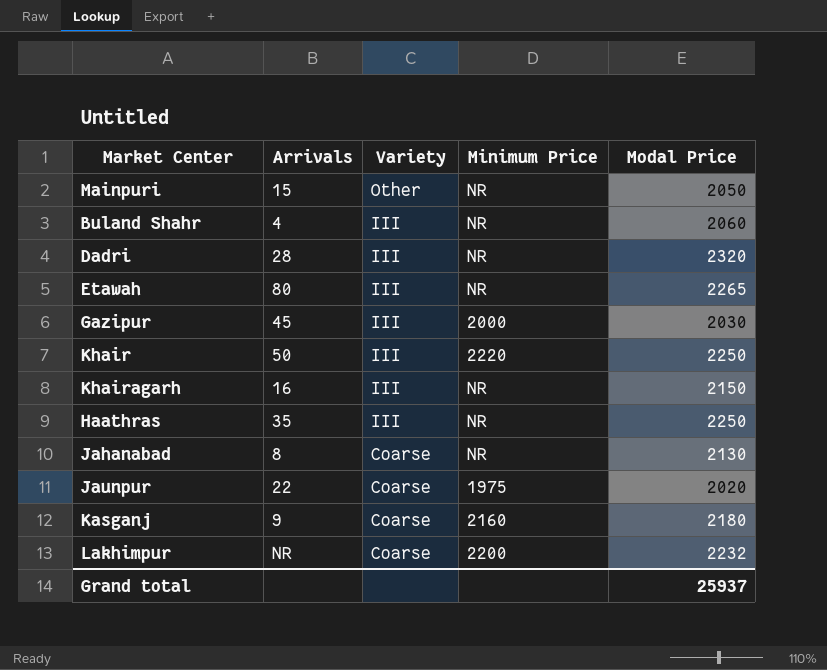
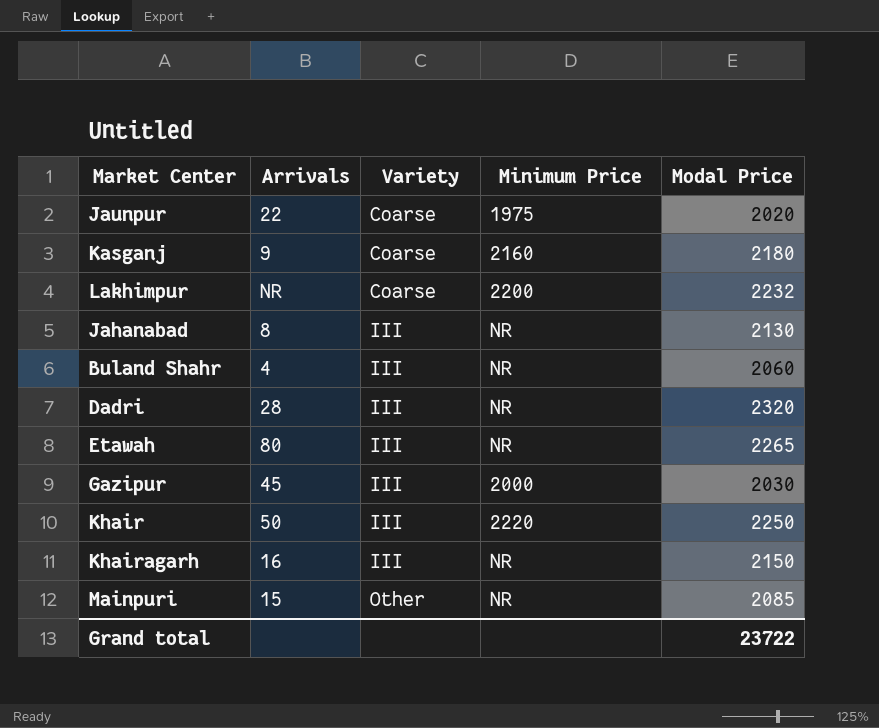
row order: Variety descending -> Variety ascending
row Haathras: 35 | III | NR | 2250 -> none
Jahanabad | Variety: Coarse -> III
Mainpuri | Modal Price: 2050 -> 2085
Grand total | Modal Price: 25937 -> 23722

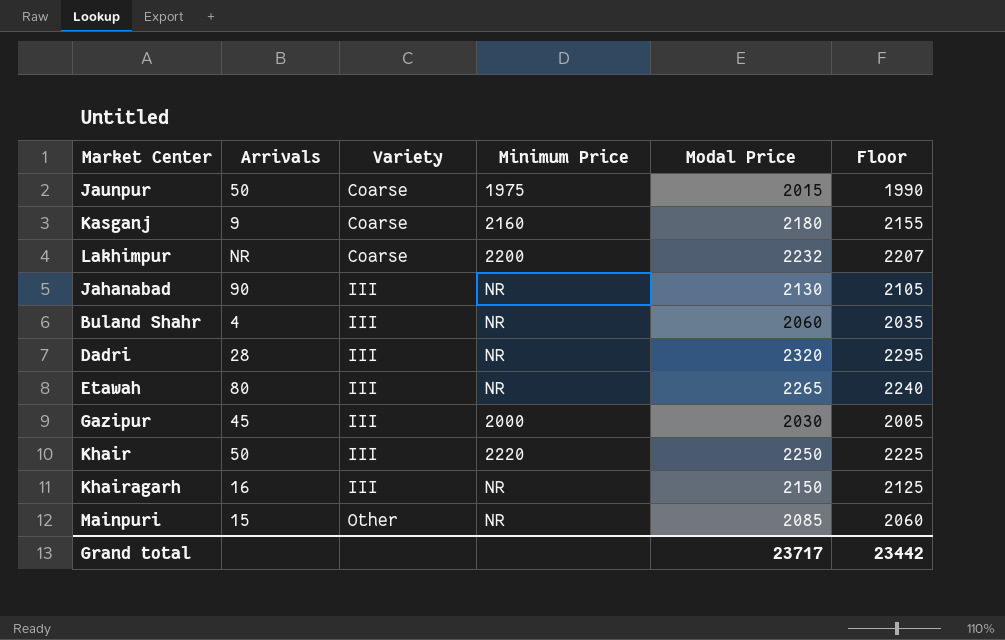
column Floor | formula: none -> [Modal Price] - 25
Jaunpur | Arrivals: 22 -> 50
Jaunpur | Modal Price: 2020 -> 2015
Jahanabad | Arrivals: 8 -> 90
Grand total | Modal Price: 23722 -> 23717

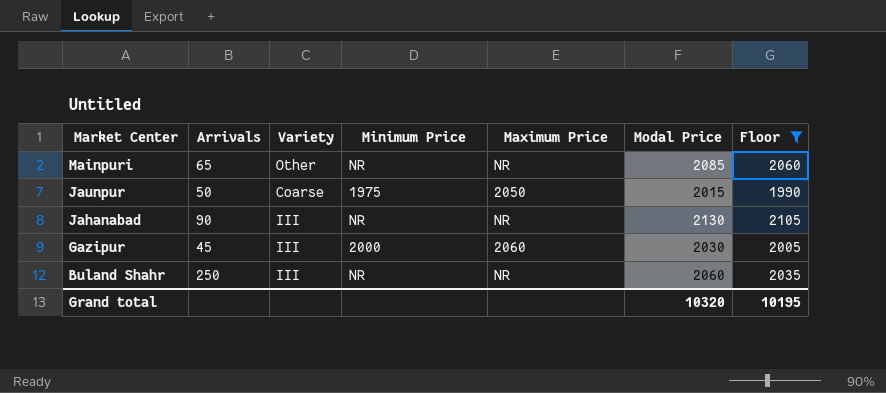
filter: none -> Floor <= 2105
row order: Variety ascending -> Market Center descending
column Maximum Price | position: none -> 5
Mainpuri | Arrivals: 15 -> 65
Buland Shahr | Arrivals: 4 -> 250
Grand total | Modal Price: 23717 -> 10320
Grand total | Floor: 23442 -> 10195

